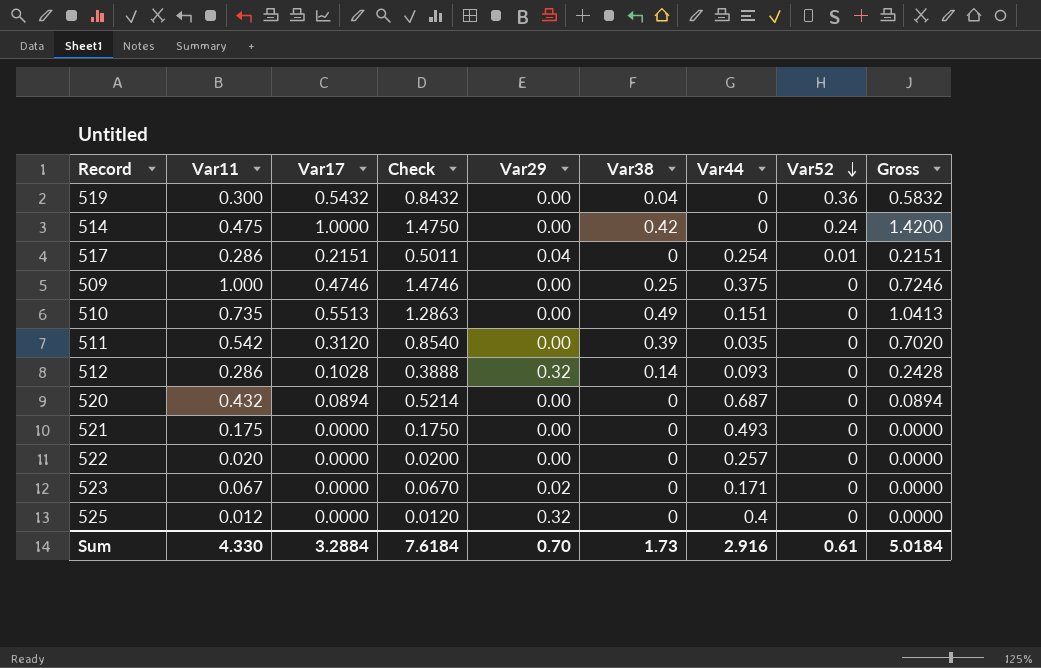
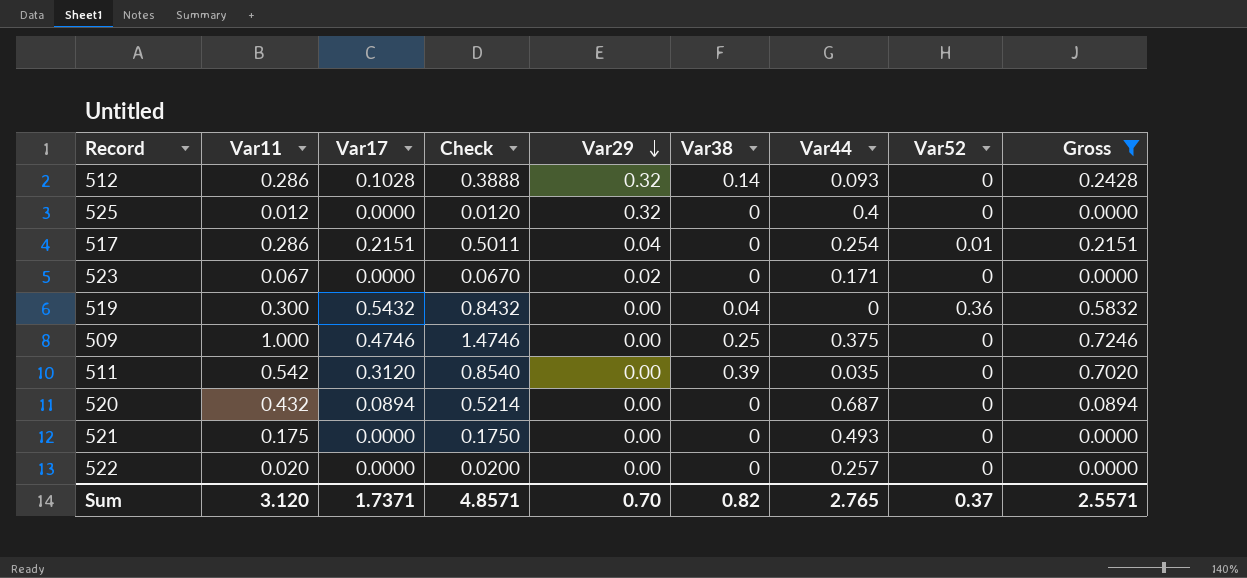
filter: none -> Gross <= 0.7246
row order: Var52 descending -> Var29 descending
Sum | Var11: 4.330 -> 3.120
Sum | Var17: 3.2884 -> 1.7371
Sum | Check: 7.6184 -> 4.8571
Sum | Var38: 1.73 -> 0.82
Sum | Var44: 2.916 -> 2.765
Sum | Var52: 0.61 -> 0.37
Sum | Gross: 5.0184 -> 2.5571

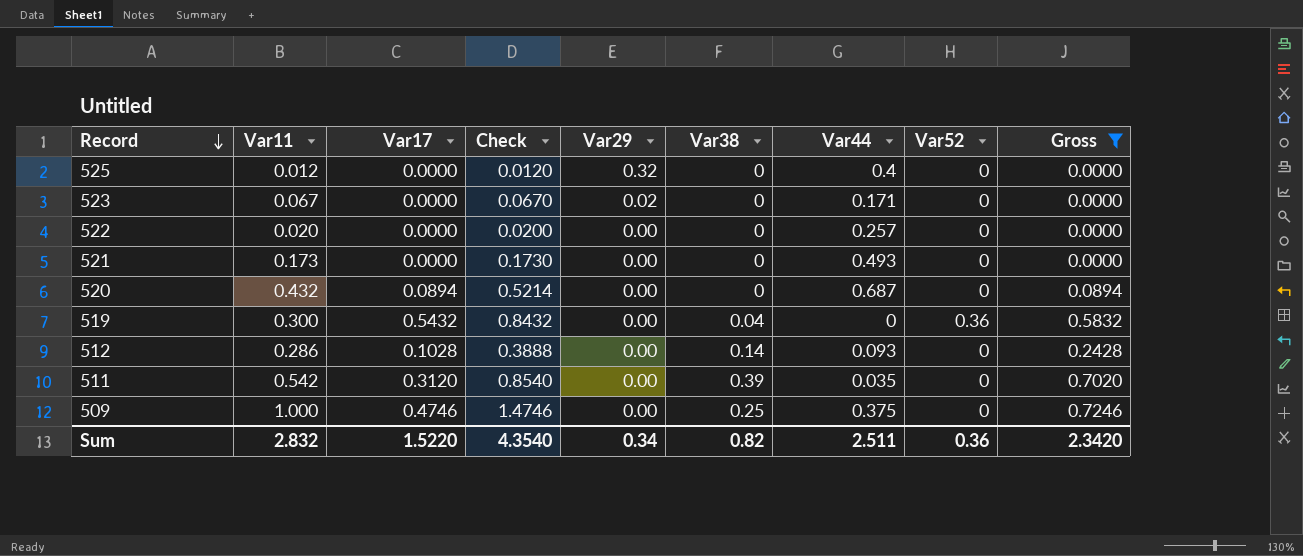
row order: Var29 descending -> Record descending
row 517: 0.286 | 0.2151 | 0.5011 | 0.04 | 0 | 0.254 | 0.01 | 0.2151 -> none
521 | Var11: 0.175 -> 0.173
521 | Check: 0.1750 -> 0.1730
512 | Var29: 0.32 -> 0.00
Sum | Var11: 3.120 -> 2.832
Sum | Var17: 1.7371 -> 1.5220
Sum | Check: 4.8571 -> 4.3540
Sum | Var29: 0.70 -> 0.34
Sum | Var44: 2.765 -> 2.511
Sum | Var52: 0.37 -> 0.36
Sum | Gross: 2.5571 -> 2.3420

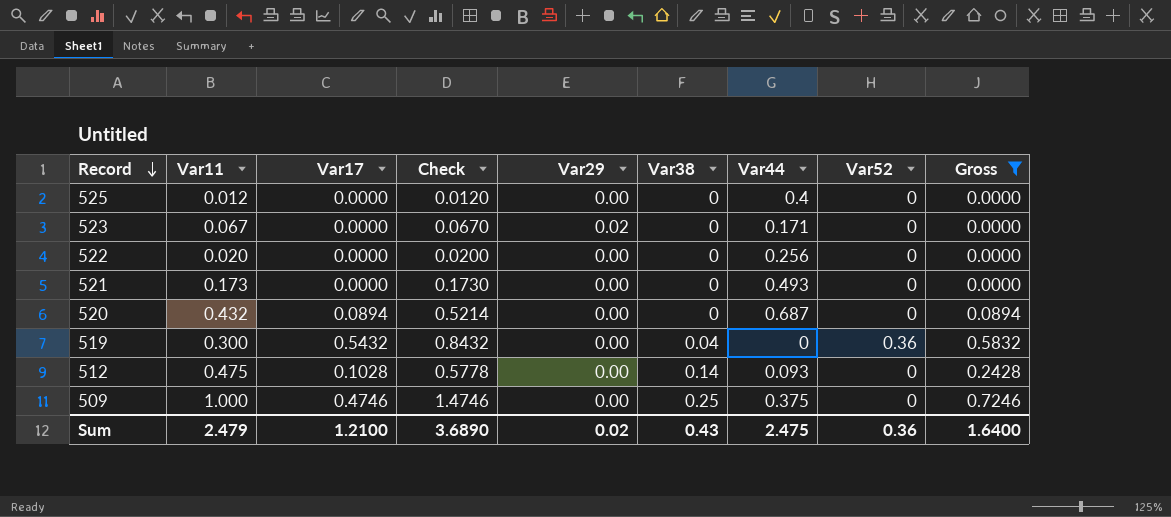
row 511: 0.542 | 0.3120 | 0.8540 | 0.00 | 0.39 | 0.035 | 0 | 0.7020 -> none
525 | Var29: 0.32 -> 0.00
522 | Var44: 0.257 -> 0.256
512 | Var11: 0.286 -> 0.475
512 | Check: 0.3888 -> 0.5778
Sum | Var11: 2.832 -> 2.479
Sum | Var17: 1.5220 -> 1.2100
Sum | Check: 4.3540 -> 3.6890
Sum | Var29: 0.34 -> 0.02
Sum | Var38: 0.82 -> 0.43
Sum | Var44: 2.511 -> 2.475
Sum | Gross: 2.3420 -> 1.6400

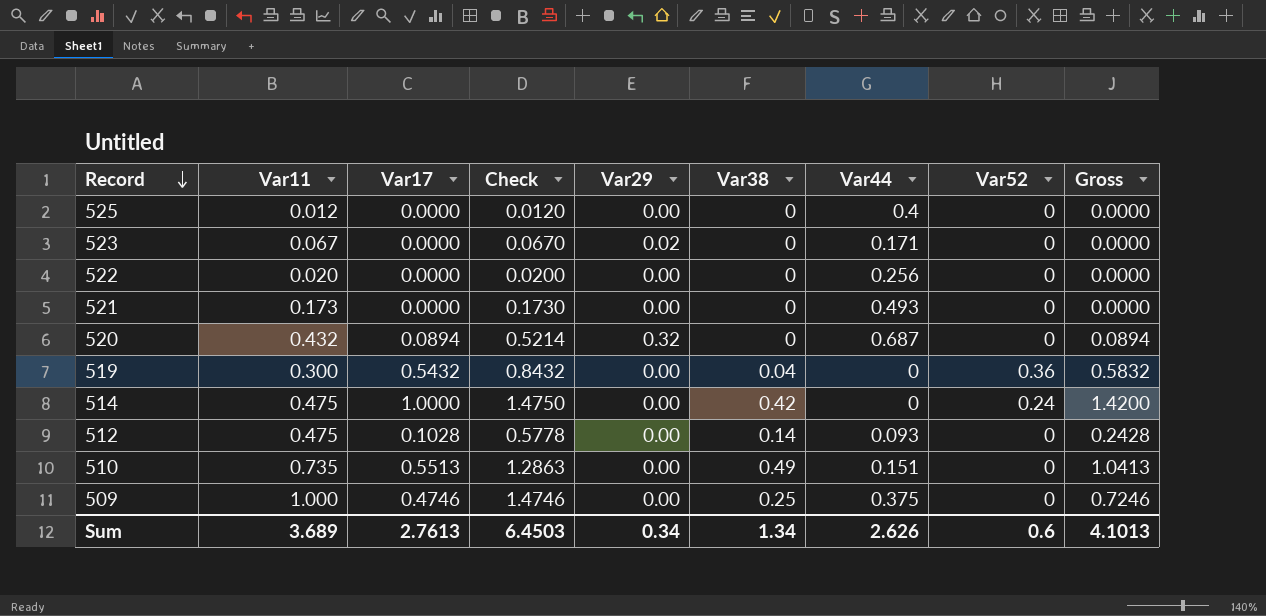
filter: Gross <= 0.7246 -> none
520 | Var29: 0.00 -> 0.32
Sum | Var11: 2.479 -> 3.689
Sum | Var17: 1.2100 -> 2.7613
Sum | Check: 3.6890 -> 6.4503
Sum | Var29: 0.02 -> 0.34
Sum | Var38: 0.43 -> 1.34
Sum | Var44: 2.475 -> 2.626
Sum | Var52: 0.36 -> 0.6
Sum | Gross: 1.6400 -> 4.1013

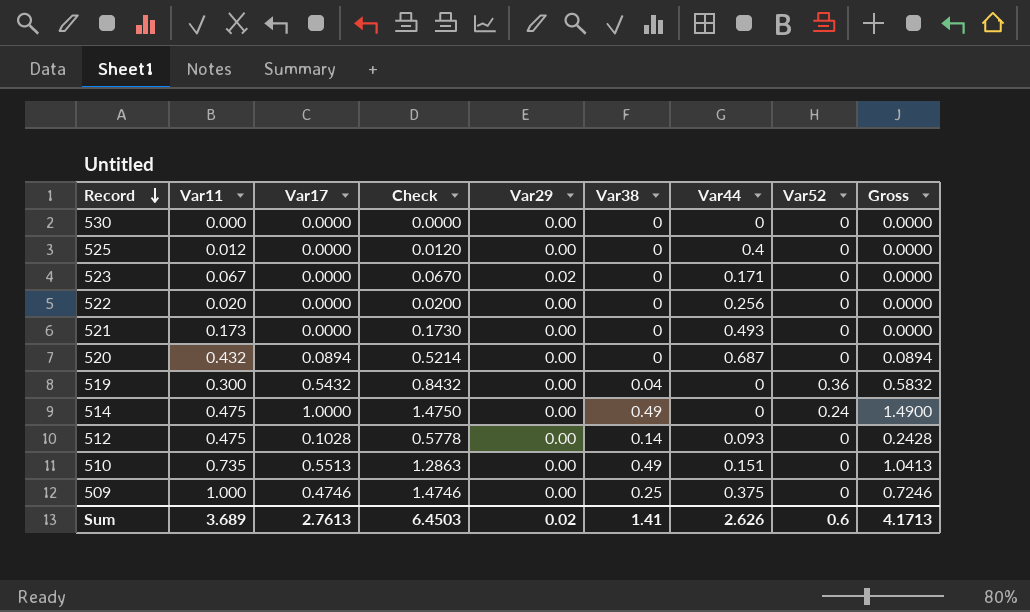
row 530: none -> 0.000 | 0.0000 | 0.0000 | 0.00 | 0 | 0 | 0 | 0.0000
520 | Var29: 0.32 -> 0.00
514 | Var38: 0.42 -> 0.49
514 | Gross: 1.4200 -> 1.4900
Sum | Var29: 0.34 -> 0.02
Sum | Var38: 1.34 -> 1.41
Sum | Gross: 4.1013 -> 4.1713

